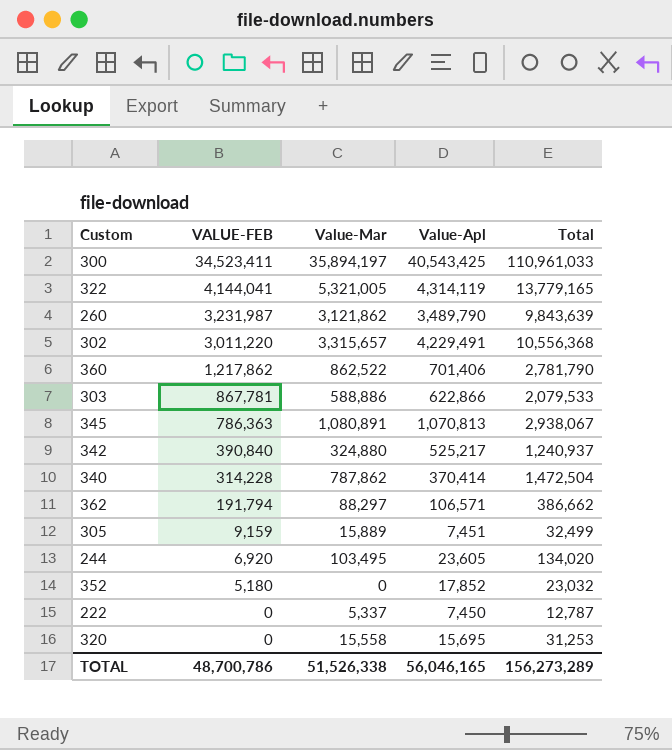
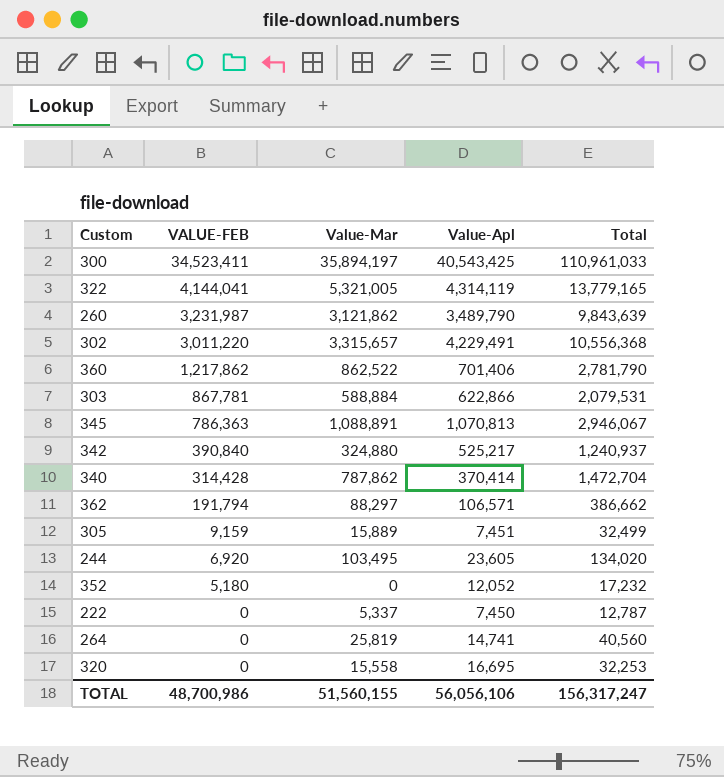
303 | Value-Mar: 588,886 -> 588,884
303 | Total: 2,079,533 -> 2,079,531
345 | Value-Mar: 1,080,891 -> 1,088,891
345 | Total: 2,938,067 -> 2,946,067
340 | VALUE-FEB: 314,228 -> 314,428
340 | Total: 1,472,504 -> 1,472,704
352 | Value-Apl: 17,852 -> 12,052
352 | Total: 23,032 -> 17,232
row 264: none -> 0 | 25,819 | 14,741 | 40,560
320 | Value-Apl: 15,695 -> 16,695
320 | Total: 31,253 -> 32,253
TOTAL | VALUE-FEB: 48,700,786 -> 48,700,986
TOTAL | Value-Mar: 51,526,338 -> 51,560,155
TOTAL | Value-Apl: 56,046,165 -> 56,056,106
TOTAL | Total: 156,273,289 -> 156,317,247

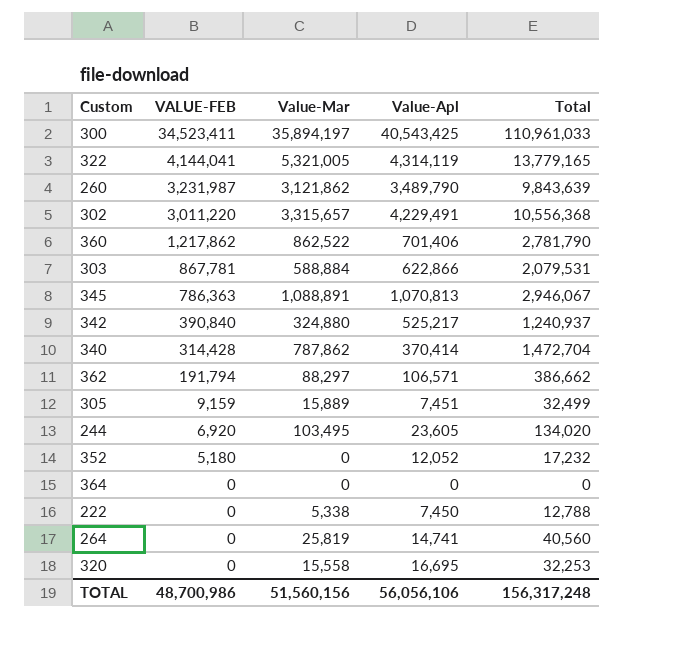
row 364: none -> 0 | 0 | 0 | 0
222 | Value-Mar: 5,337 -> 5,338
222 | Total: 12,787 -> 12,788
TOTAL | Value-Mar: 51,560,155 -> 51,560,156
TOTAL | Total: 156,317,247 -> 156,317,248

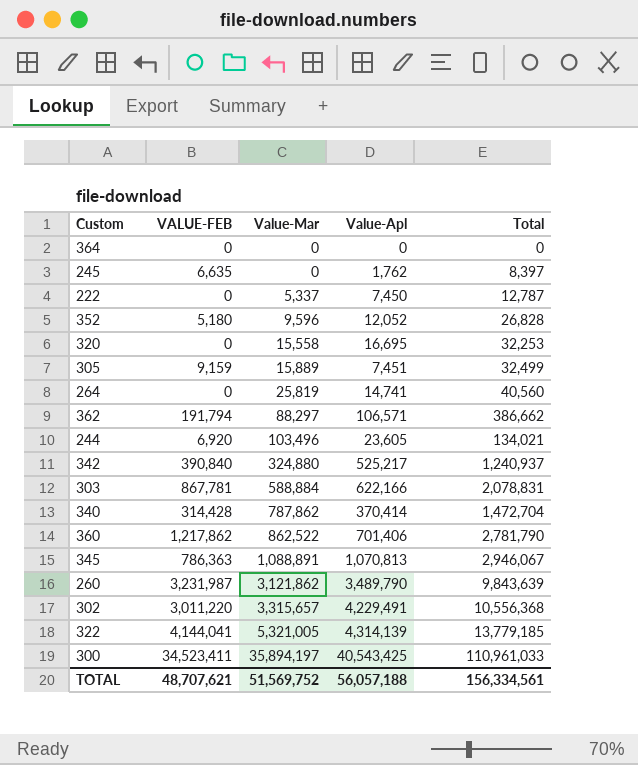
row order: VALUE-FEB descending -> Value-Mar ascending
row 245: none -> 6,635 | 0 | 1,762 | 8,397
222 | Value-Mar: 5,338 -> 5,337
222 | Total: 12,788 -> 12,787
352 | Value-Mar: 0 -> 9,596
352 | Total: 17,232 -> 26,828
244 | Value-Mar: 103,495 -> 103,496
244 | Total: 134,020 -> 134,021
303 | Value-Apl: 622,866 -> 622,166
303 | Total: 2,079,531 -> 2,078,831
322 | Value-Apl: 4,314,119 -> 4,314,139
322 | Total: 13,779,165 -> 13,779,185
TOTAL | VALUE-FEB: 48,700,986 -> 48,707,621
TOTAL | Value-Mar: 51,560,156 -> 51,569,752
TOTAL | Value-Apl: 56,056,106 -> 56,057,188
TOTAL | Total: 156,317,248 -> 156,334,561

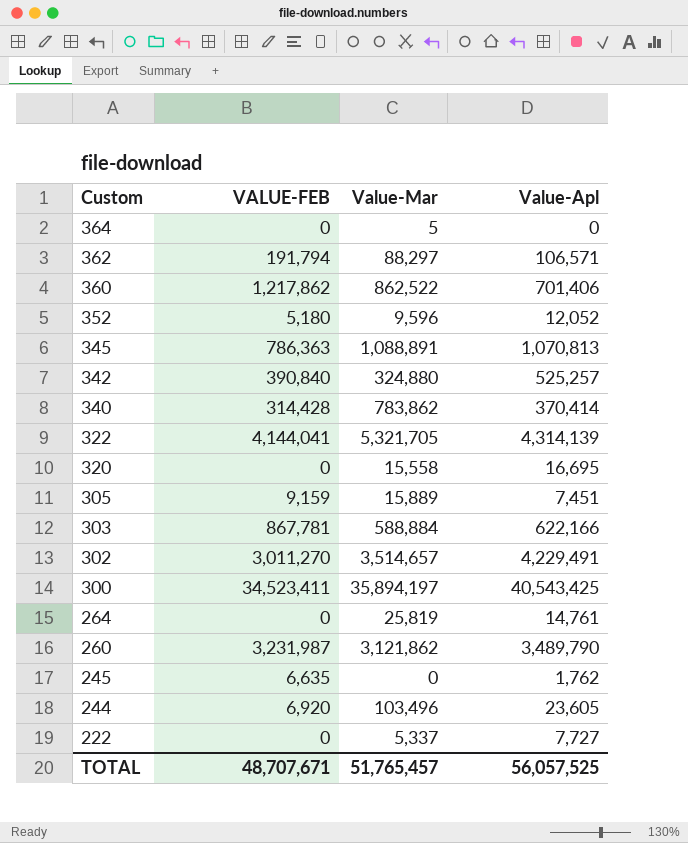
row order: Value-Mar ascending -> Custom descending
column Total | formula: [VALUE-FEB] + [Value-Mar] + [Value-Apl] -> none
364 | Value-Mar: 0 -> 5
342 | Value-Apl: 525,217 -> 525,257
340 | Value-Mar: 787,862 -> 783,862
322 | Value-Mar: 5,321,005 -> 5,321,705
302 | VALUE-FEB: 3,011,220 -> 3,011,270
302 | Value-Mar: 3,315,657 -> 3,514,657
264 | Value-Apl: 14,741 -> 14,761
222 | Value-Apl: 7,450 -> 7,727
TOTAL | VALUE-FEB: 48,707,621 -> 48,707,671
TOTAL | Value-Mar: 51,569,752 -> 51,765,457
TOTAL | Value-Apl: 56,057,188 -> 56,057,525

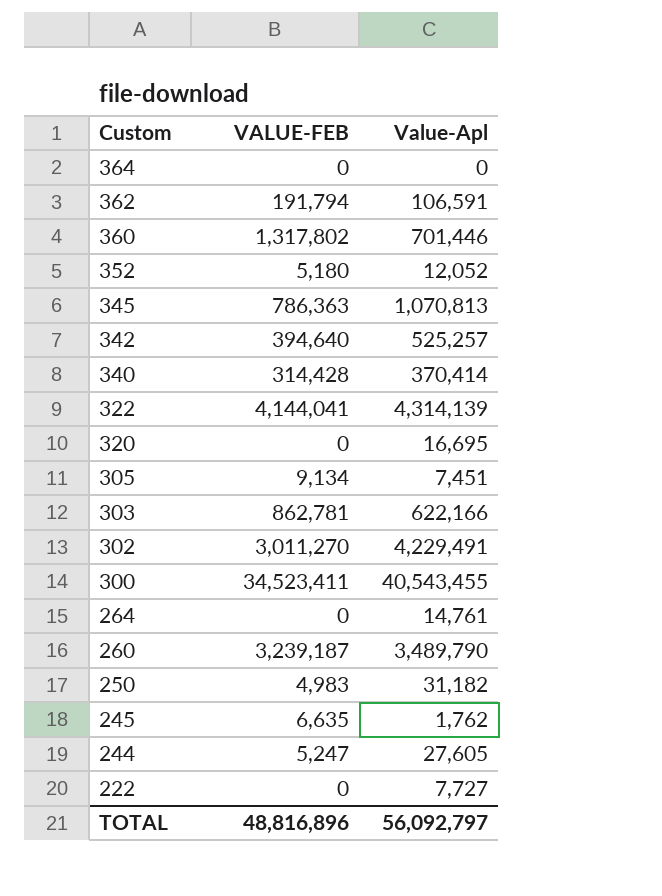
column Value-Mar | position: 3 -> none
362 | Value-Apl: 106,571 -> 106,591
360 | VALUE-FEB: 1,217,862 -> 1,317,802
360 | Value-Apl: 701,406 -> 701,446
342 | VALUE-FEB: 390,840 -> 394,640
305 | VALUE-FEB: 9,159 -> 9,134
303 | VALUE-FEB: 867,781 -> 862,781
300 | Value-Apl: 40,543,425 -> 40,543,455
260 | VALUE-FEB: 3,231,987 -> 3,239,187
row 250: none -> 4,983 | 31,182
244 | VALUE-FEB: 6,920 -> 5,247
244 | Value-Apl: 23,605 -> 27,605
TOTAL | VALUE-FEB: 48,707,671 -> 48,816,896
TOTAL | Value-Apl: 56,057,525 -> 56,092,797

